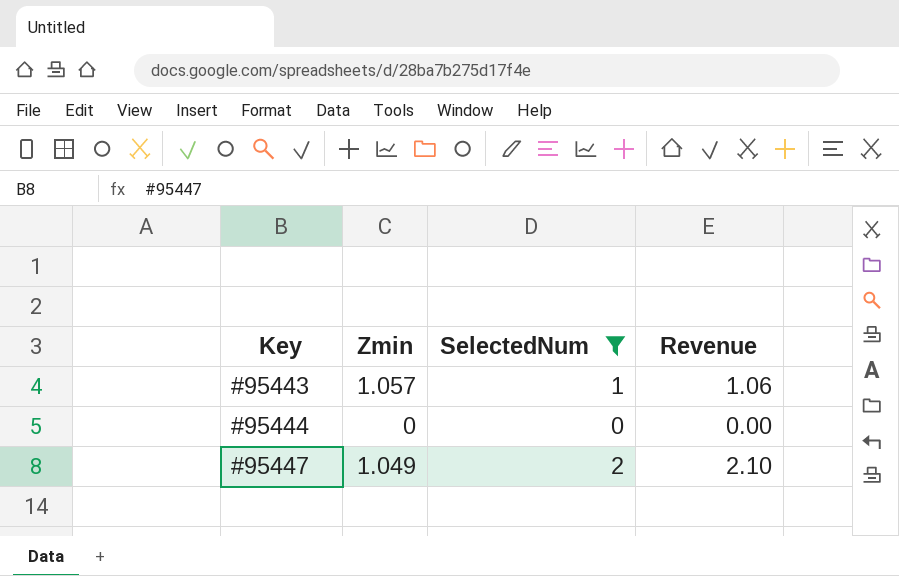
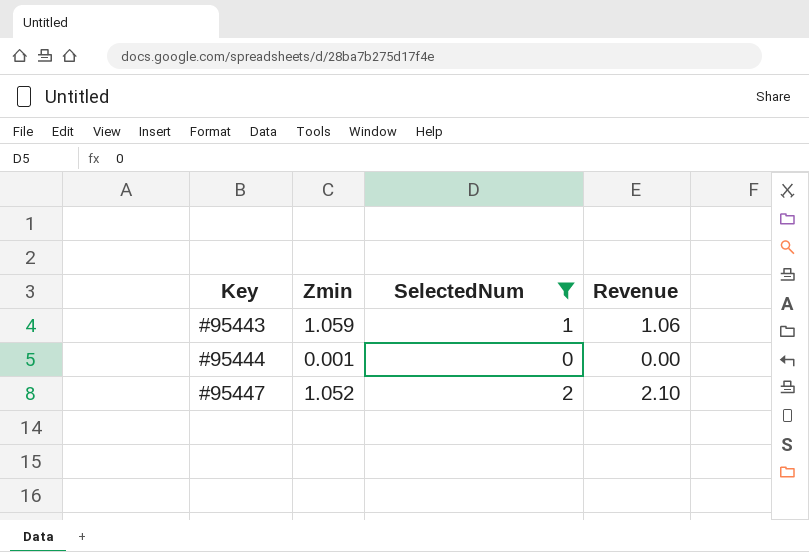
#95443 | Zmin: 1.057 -> 1.059
#95444 | Zmin: 0 -> 0.001
#95447 | Zmin: 1.049 -> 1.052

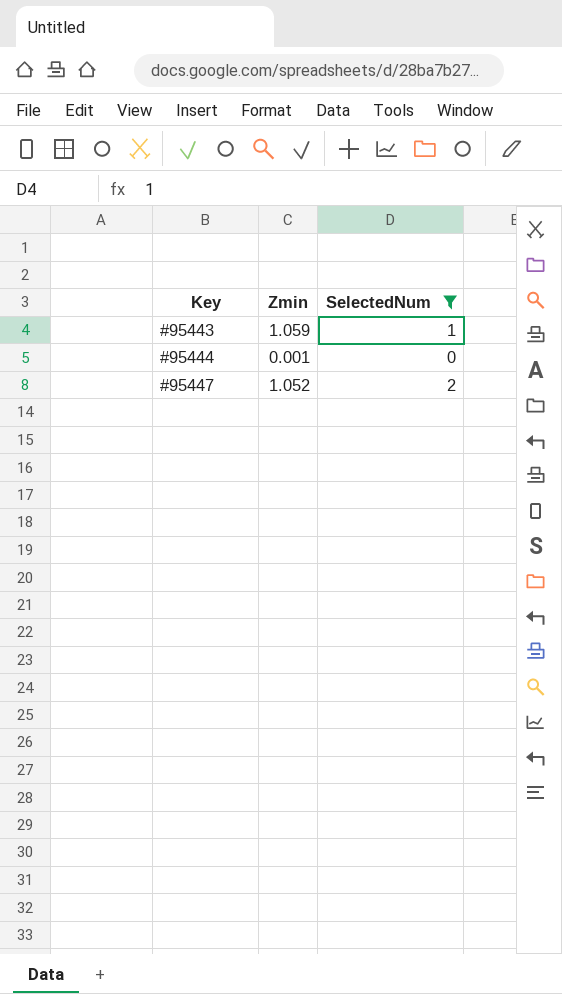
column Revenue | formula: [Zmin] * [SelectedNum] -> none

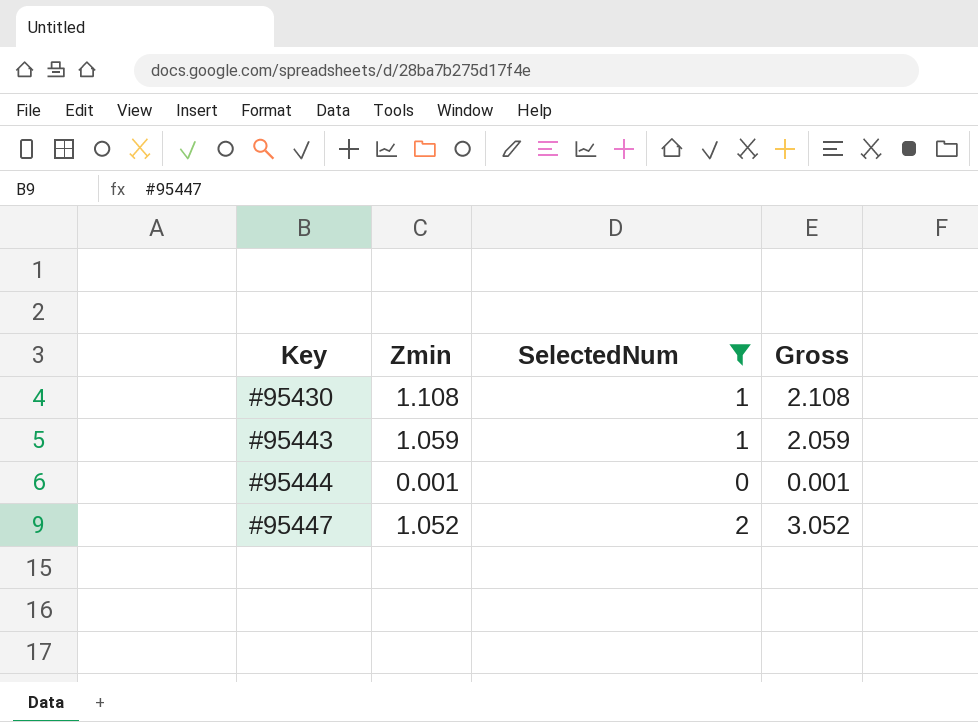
column Gross | formula: none -> [Zmin] + [SelectedNum]
row #95430: none -> 1.108 | 1 | 2.108

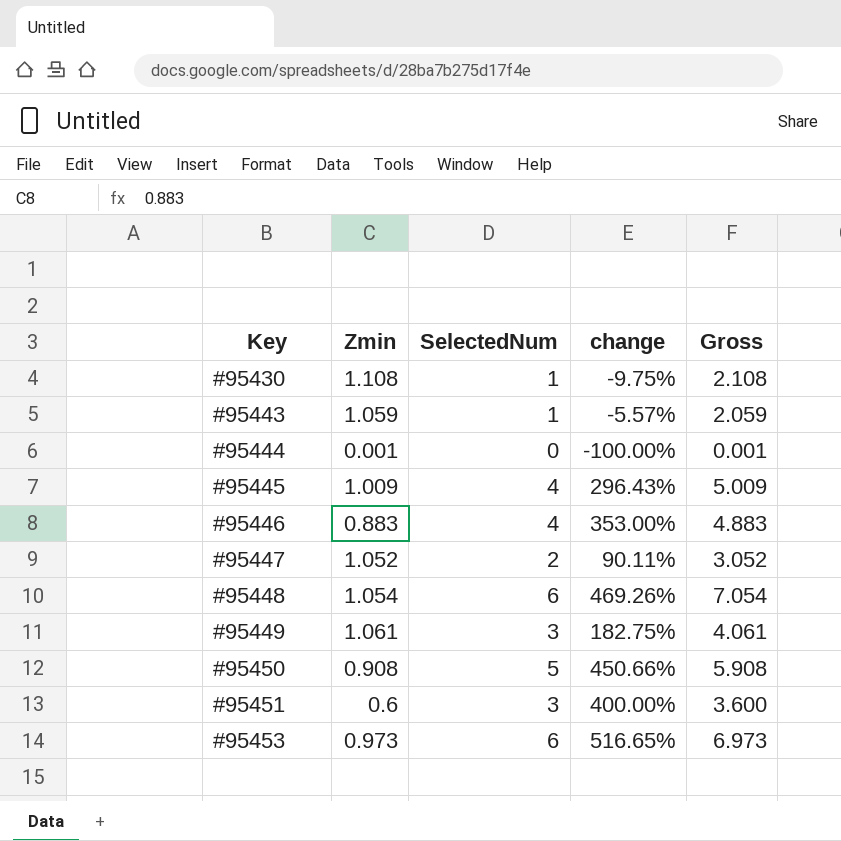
filter: SelectedNum <= 2 -> none
column change | formula: none -> ([SelectedNum] - [Zmin]) / [Zmin]

